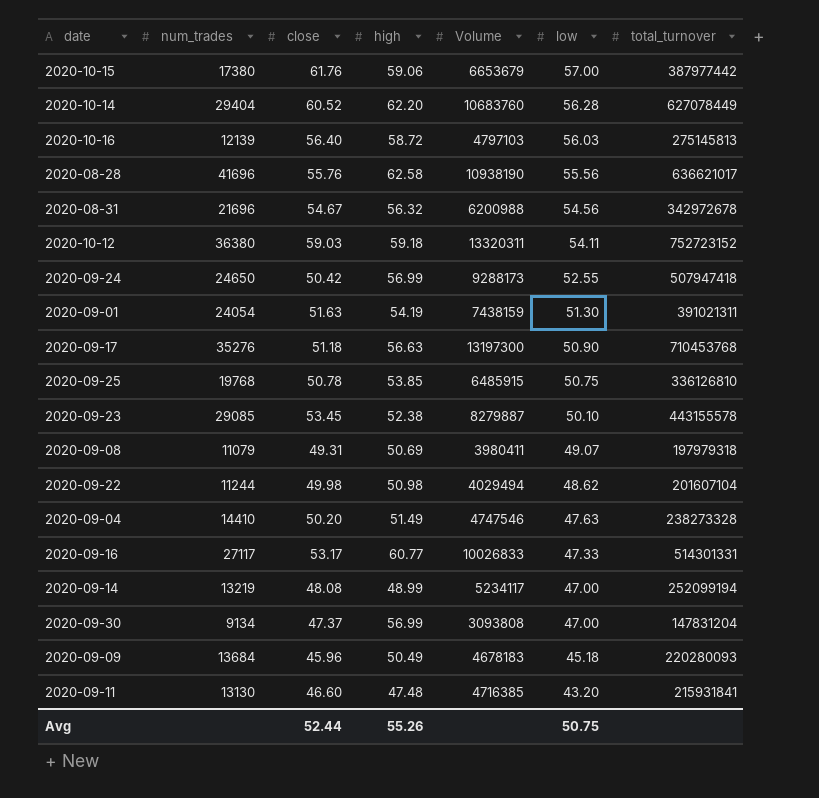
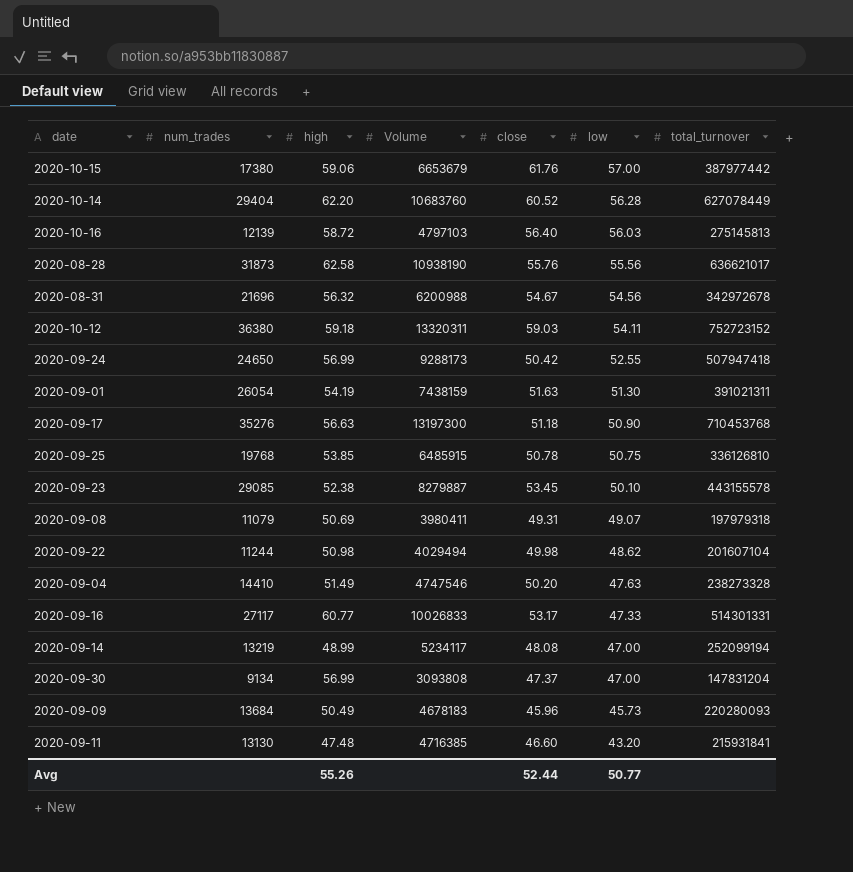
column close | position: 3 -> 5
2020-08-28 | num_trades: 41696 -> 31873
2020-09-01 | num_trades: 24054 -> 26054
2020-09-09 | low: 45.18 -> 45.73
Avg | low: 50.75 -> 50.77

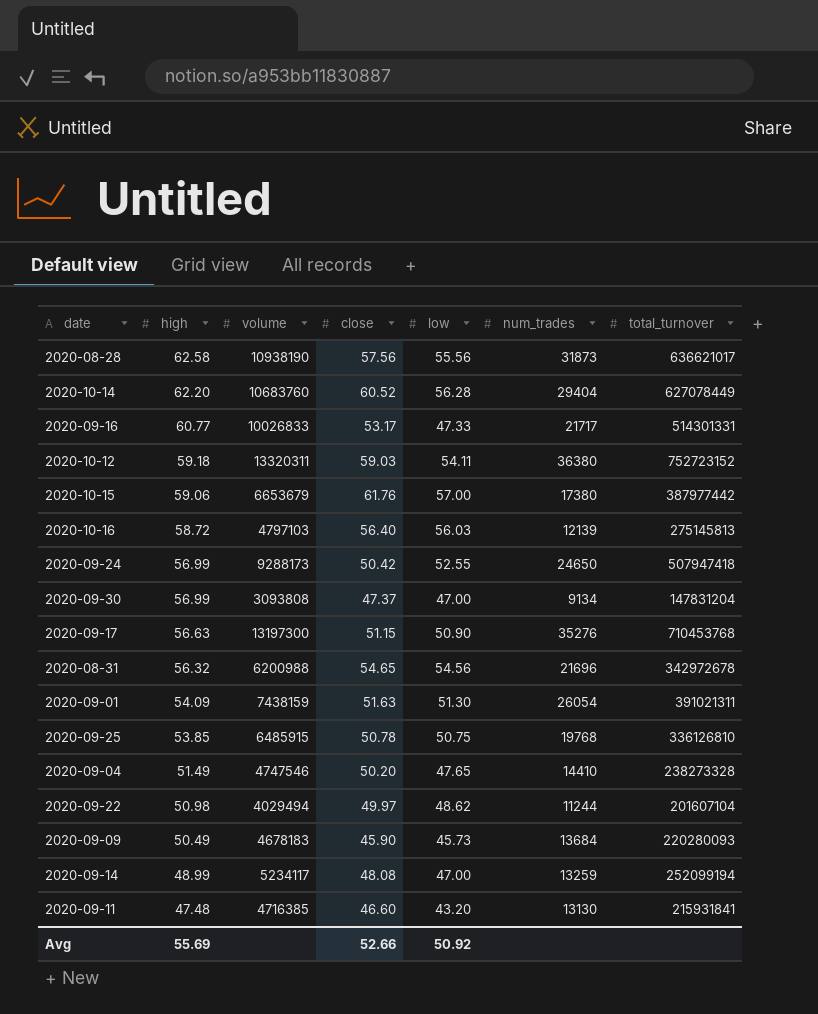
row order: low descending -> high descending
column name: Volume -> volume
column num_trades | position: 2 -> 6
row 2020-09-23: 29085 | 52.38 | 8279887 | 53.45 | 50.10 | 443155578 -> none
row 2020-09-08: 11079 | 50.69 | 3980411 | 49.31 | 49.07 | 197979318 -> none
2020-08-28 | close: 55.76 -> 57.56
2020-09-16 | num_trades: 27117 -> 21717
2020-09-17 | close: 51.18 -> 51.15
2020-08-31 | close: 54.67 -> 54.65
2020-09-01 | high: 54.19 -> 54.09
2020-09-04 | low: 47.63 -> 47.65
2020-09-22 | close: 49.98 -> 49.97
2020-09-09 | close: 45.96 -> 45.90
2020-09-14 | num_trades: 13219 -> 13259
Avg | high: 55.26 -> 55.69
Avg | close: 52.44 -> 52.66
Avg | low: 50.77 -> 50.92

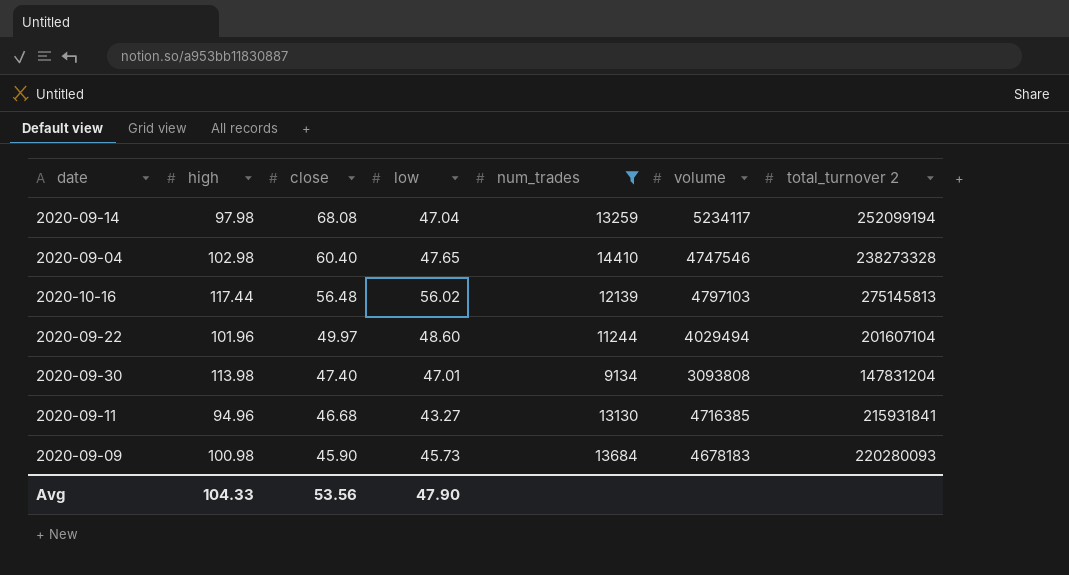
filter: none -> num_trades <= 14410
row order: high descending -> close descending
column volume | position: 3 -> 6
column name: total_turnover -> total_turnover 2
2020-09-14 | high: 48.99 -> 97.98
2020-09-14 | close: 48.08 -> 68.08
2020-09-14 | low: 47.00 -> 47.04
2020-09-04 | high: 51.49 -> 102.98
2020-09-04 | close: 50.20 -> 60.40
2020-10-16 | high: 58.72 -> 117.44
2020-10-16 | close: 56.40 -> 56.48
2020-10-16 | low: 56.03 -> 56.02
2020-09-22 | high: 50.98 -> 101.96
2020-09-22 | low: 48.62 -> 48.60
2020-09-30 | high: 56.99 -> 113.98
2020-09-30 | close: 47.37 -> 47.40
2020-09-30 | low: 47.00 -> 47.01
2020-09-11 | high: 47.48 -> 94.96
2020-09-11 | close: 46.60 -> 46.68
2020-09-11 | low: 43.20 -> 43.27
2020-09-09 | high: 50.49 -> 100.98
Avg | high: 55.69 -> 104.33
Avg | close: 52.66 -> 53.56
Avg | low: 50.92 -> 47.90

